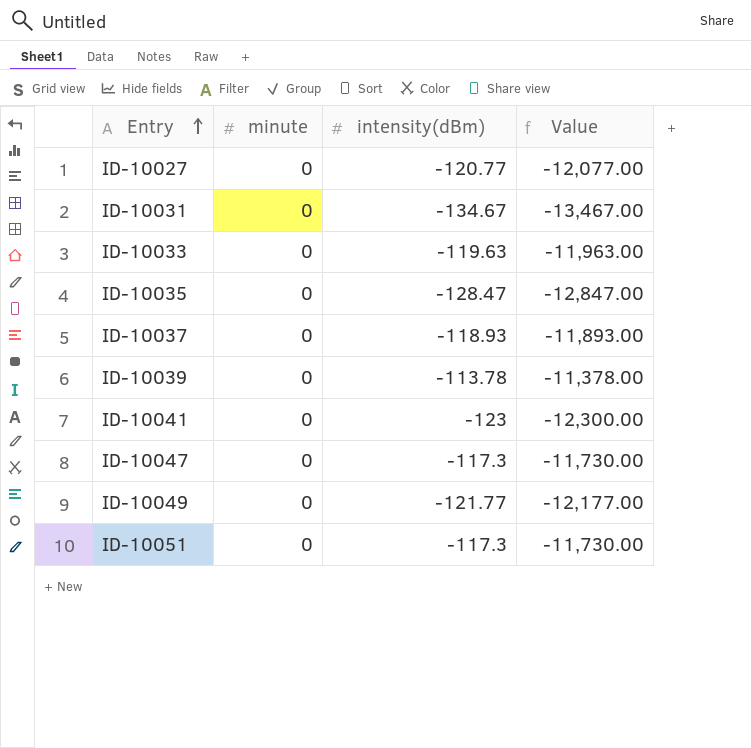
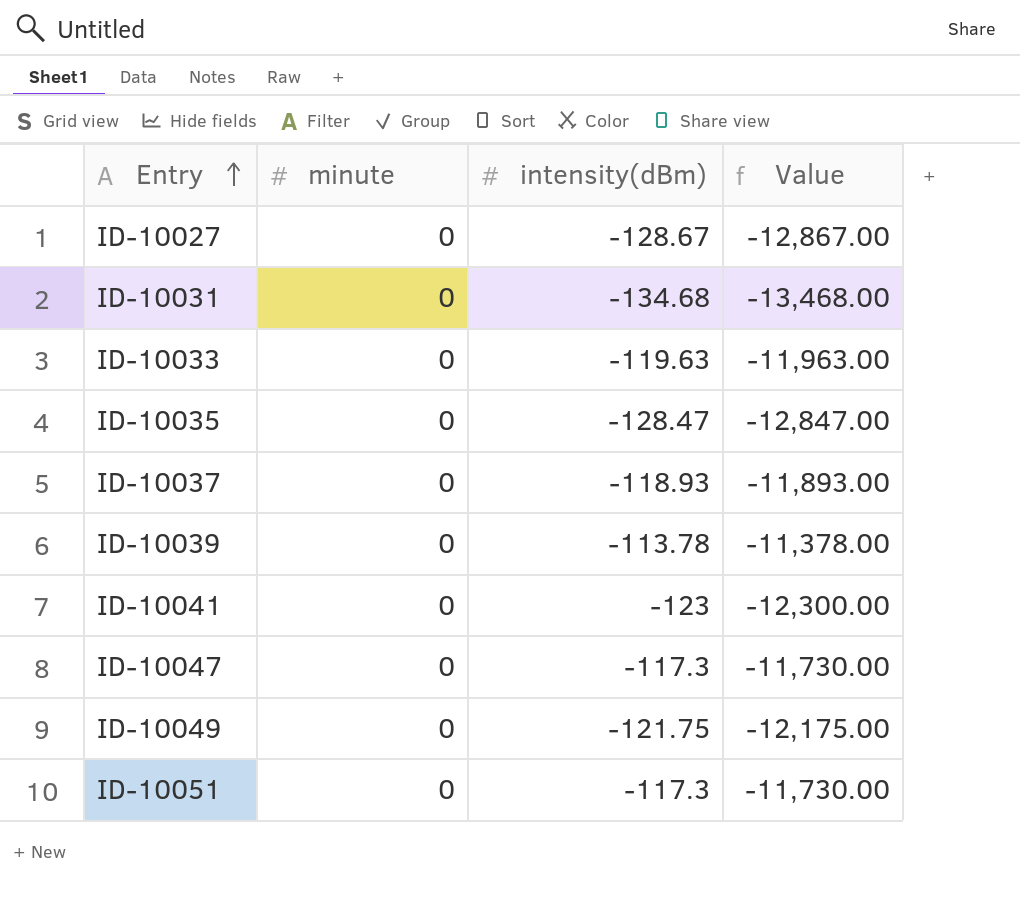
ID-10027 | intensity(dBm): -120.77 -> -128.67
ID-10027 | Value: -12,077.00 -> -12,867.00
ID-10031 | intensity(dBm): -134.67 -> -134.68
ID-10031 | Value: -13,467.00 -> -13,468.00
ID-10049 | intensity(dBm): -121.77 -> -121.75
ID-10049 | Value: -12,177.00 -> -12,175.00

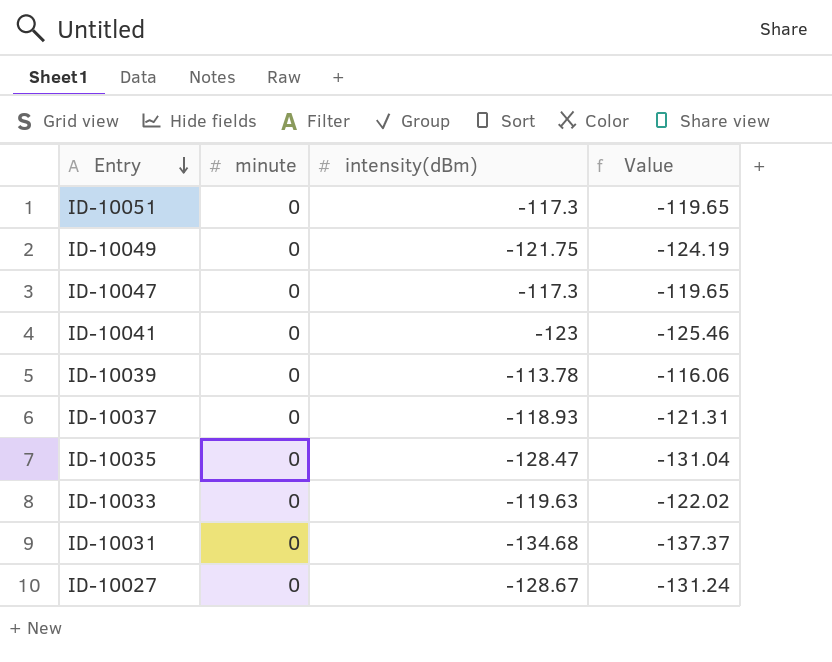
row order: Entry ascending -> Entry descending
column Value | formula: [intensity(dBm)] * 100 -> [intensity(dBm)] * 1.02

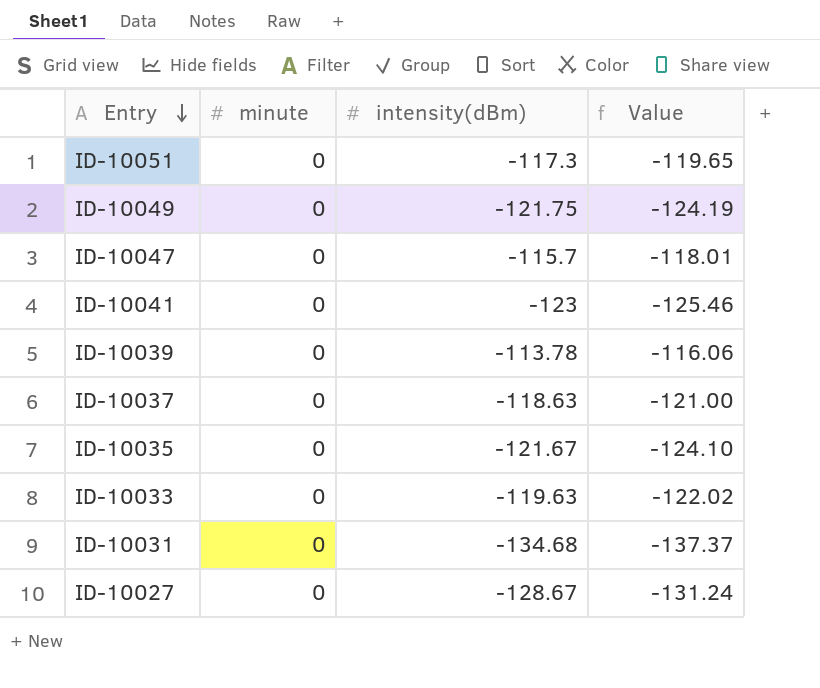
ID-10047 | intensity(dBm): -117.3 -> -115.7
ID-10047 | Value: -119.65 -> -118.01
ID-10037 | intensity(dBm): -118.93 -> -118.63
ID-10037 | Value: -121.31 -> -121.00
ID-10035 | intensity(dBm): -128.47 -> -121.67
ID-10035 | Value: -131.04 -> -124.10

